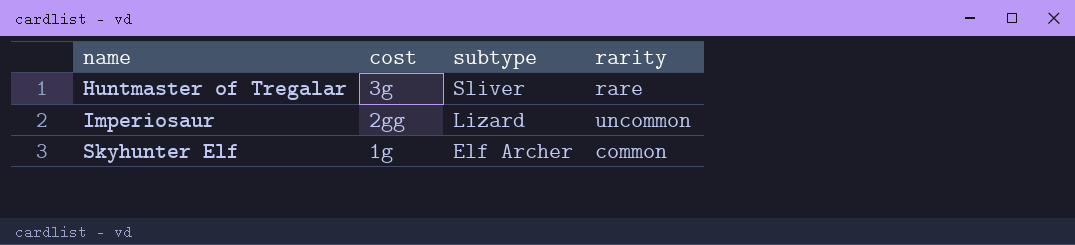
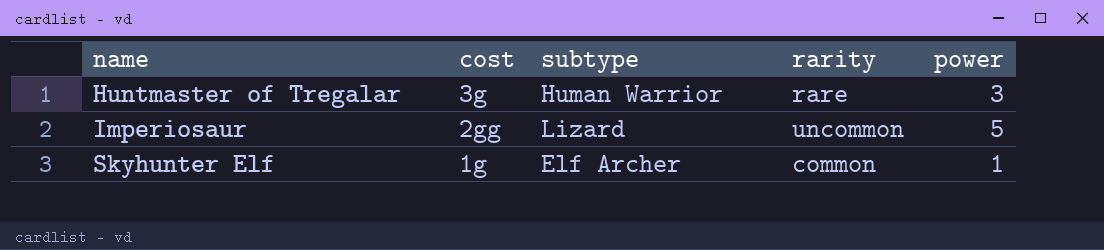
column power | position: none -> 5
Huntmaster of Tregalar | subtype: Sliver -> Human Warrior

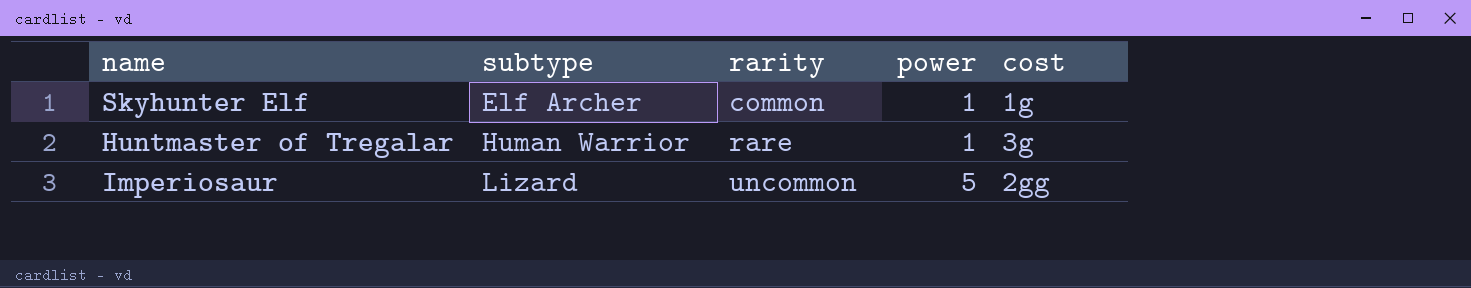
row order: name ascending -> subtype ascending
column cost | position: 2 -> 5
Huntmaster of Tregalar | power: 3 -> 1

